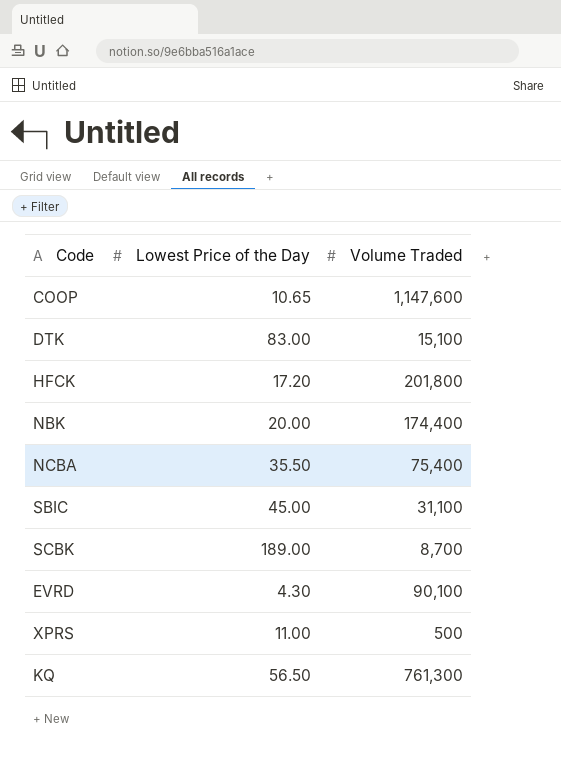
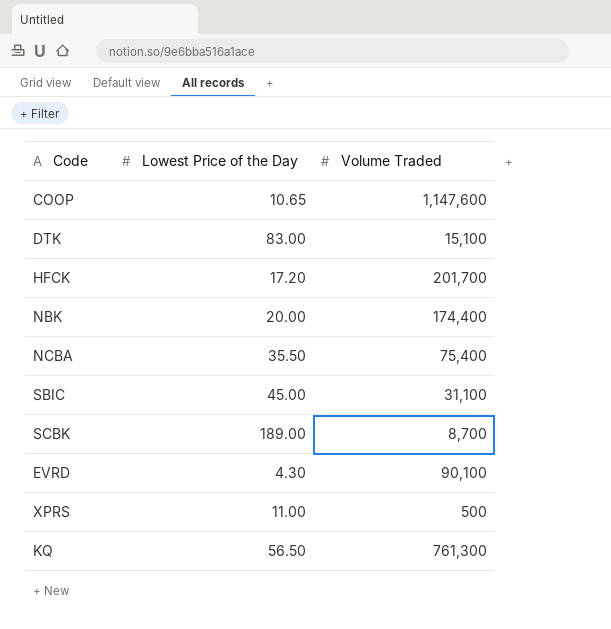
HFCK | Volume Traded: 201,800 -> 201,700

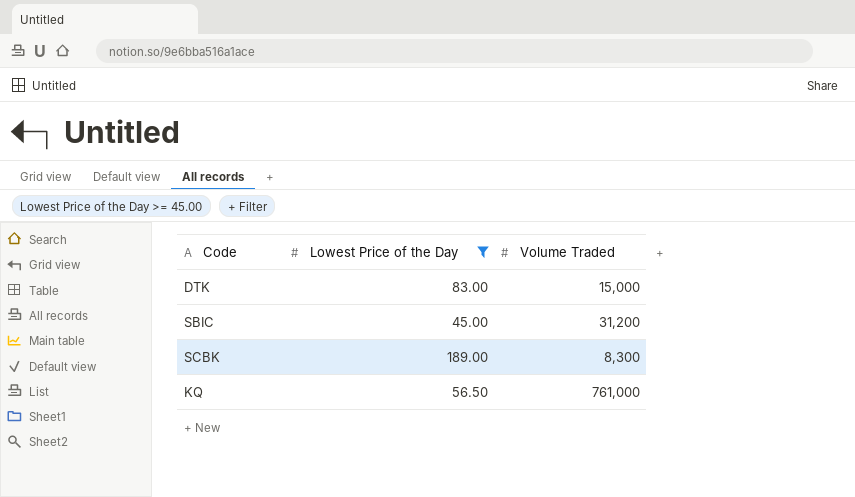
filter: none -> Lowest Price of the Day >= 45.00
DTK | Volume Traded: 15,100 -> 15,000
SBIC | Volume Traded: 31,100 -> 31,200
SCBK | Volume Traded: 8,700 -> 8,300
KQ | Volume Traded: 761,300 -> 761,000

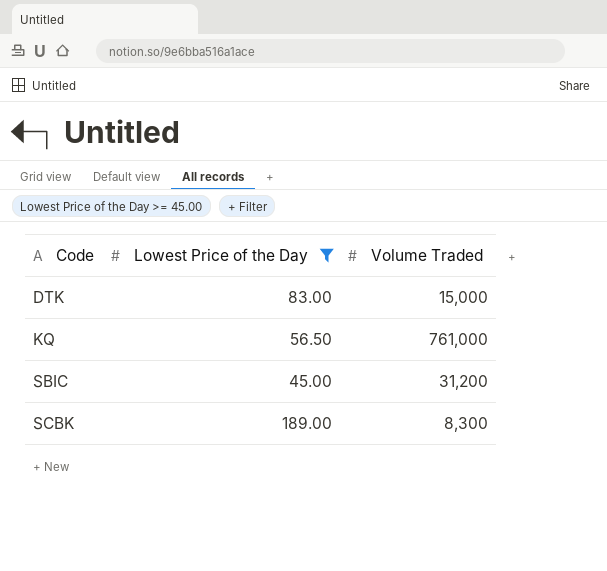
row order: none -> Code ascending

